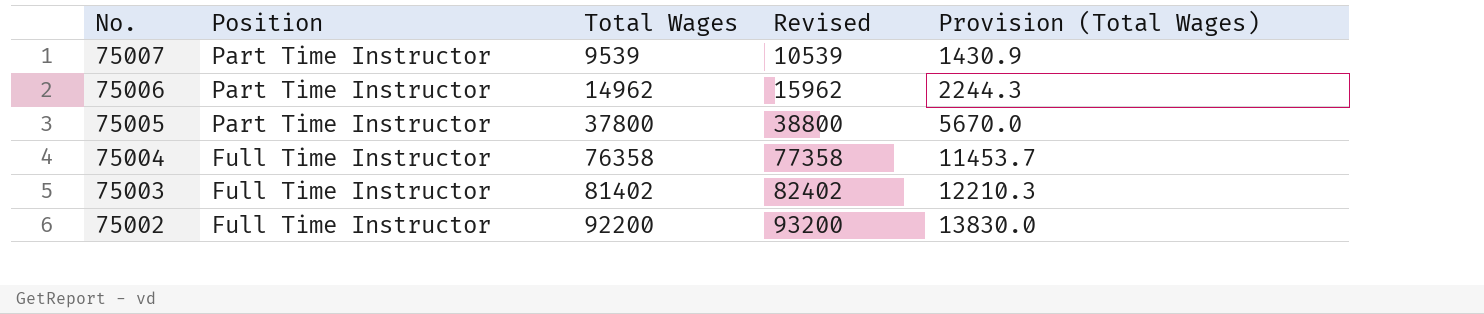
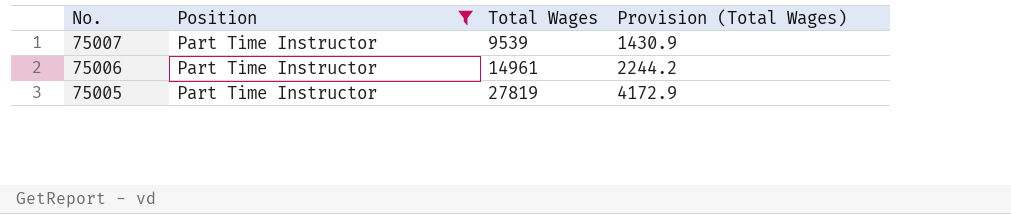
filter: none -> Position = Part Time Instructor
column Revised | formula: [Total Wages] + 1000 -> none
75006 | Total Wages: 14962 -> 14961
75006 | Provision (Total Wages): 2244.3 -> 2244.2
75005 | Total Wages: 37800 -> 27819
75005 | Provision (Total Wages): 5670.0 -> 4172.9

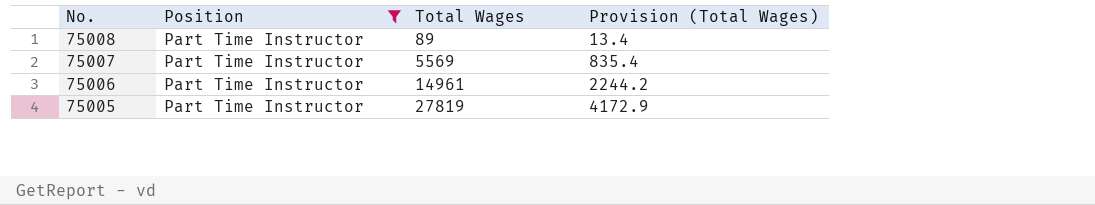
row 75008: none -> Part Time Instructor | 89 | 13.4
75007 | Total Wages: 9539 -> 5569
75007 | Provision (Total Wages): 1430.9 -> 835.4

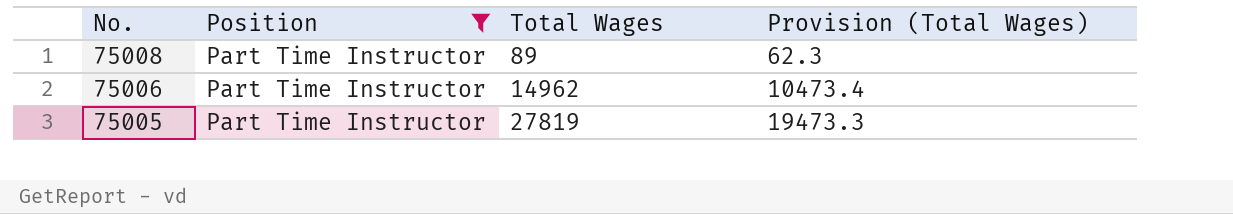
column Provision (Total Wages) | formula: [Total Wages] * 0.15 -> [Total Wages] * 0.7
row 75007: Part Time Instructor | 5569 | 835.4 -> none
75006 | Total Wages: 14961 -> 14962

